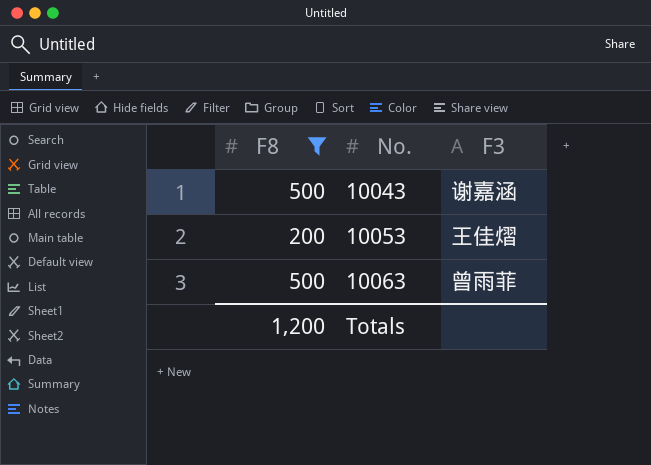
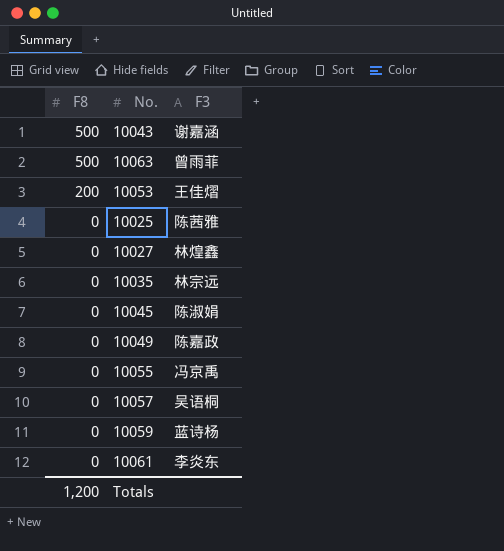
filter: F8 != 0 -> none
row order: No. ascending -> F8 descending

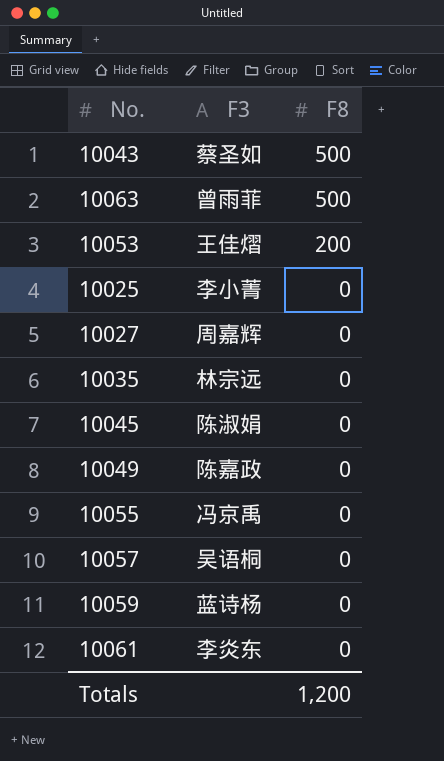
column F8 | position: 1 -> 3
10043 | F3: 谢嘉涵 -> 蔡圣如
10025 | F3: 陈茜雅 -> 李小菁
10027 | F3: 林煌鑫 -> 周嘉辉

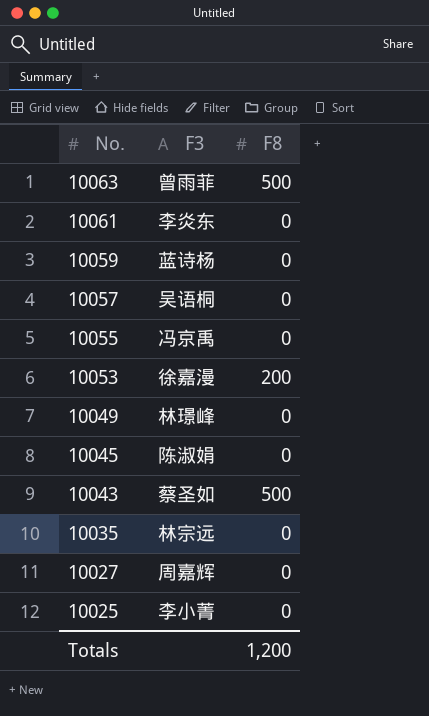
row order: F8 descending -> No. descending
10053 | F3: 王佳熠 -> 徐嘉漫
10049 | F3: 陈嘉政 -> 林璟峰

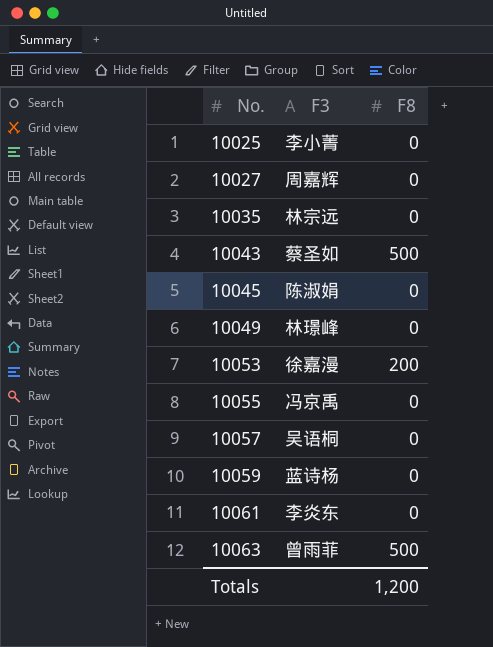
row order: No. descending -> No. ascending

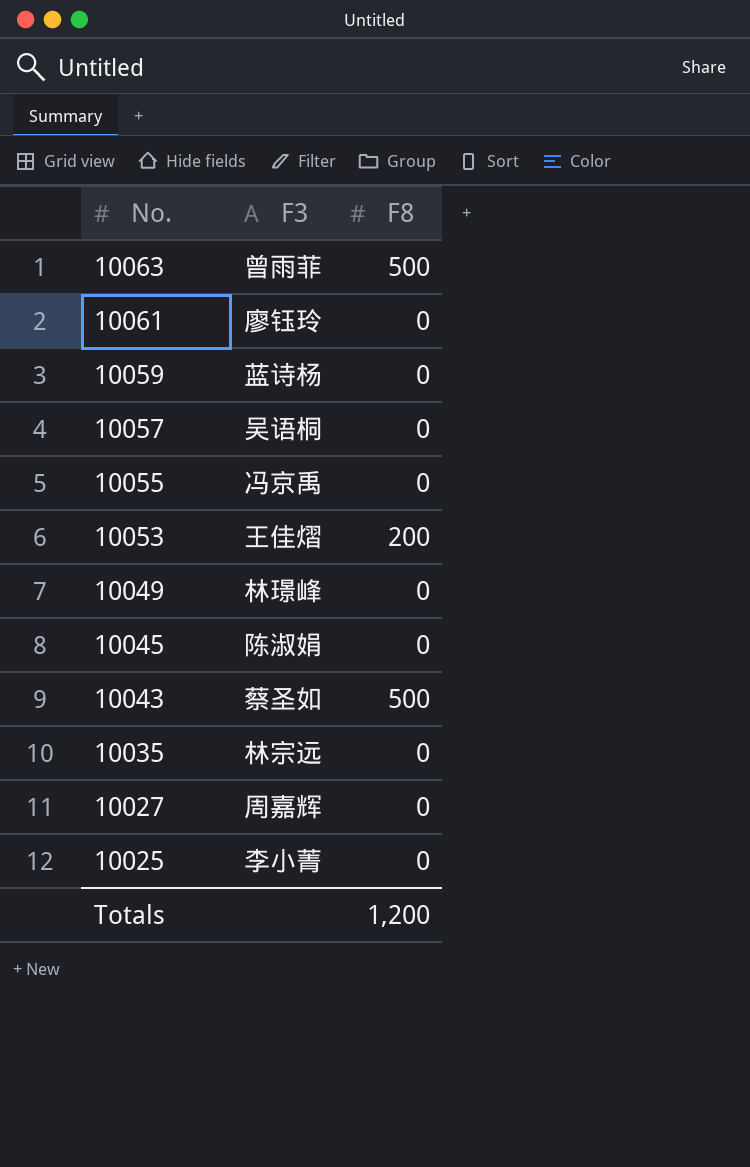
row order: No. ascending -> No. descending
10061 | F3: 李炎东 -> 廖钰玲
10053 | F3: 徐嘉漫 -> 王佳熠

